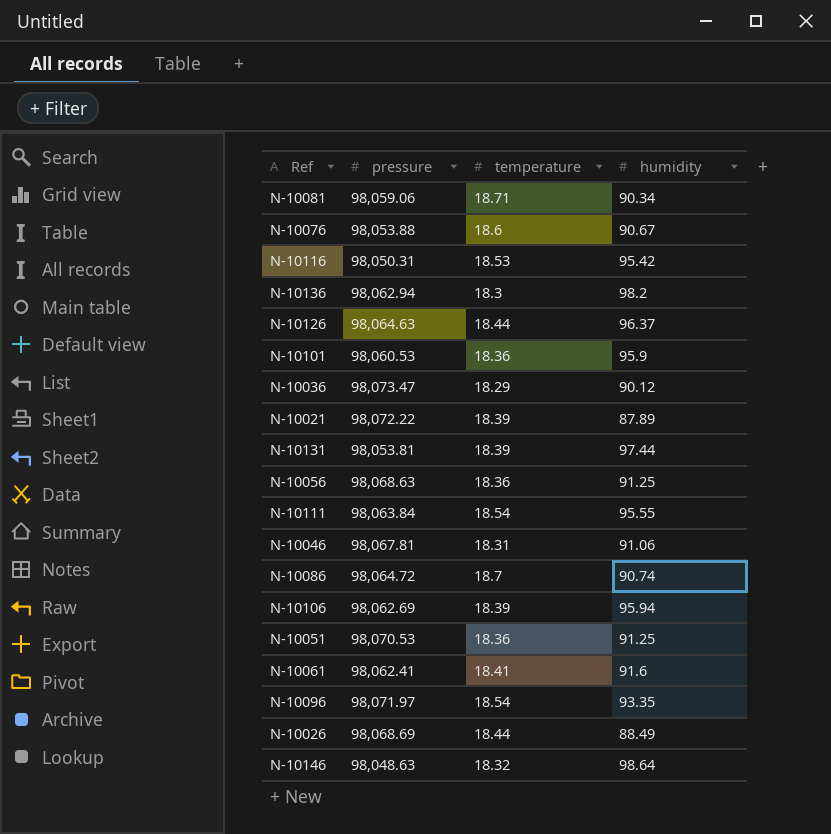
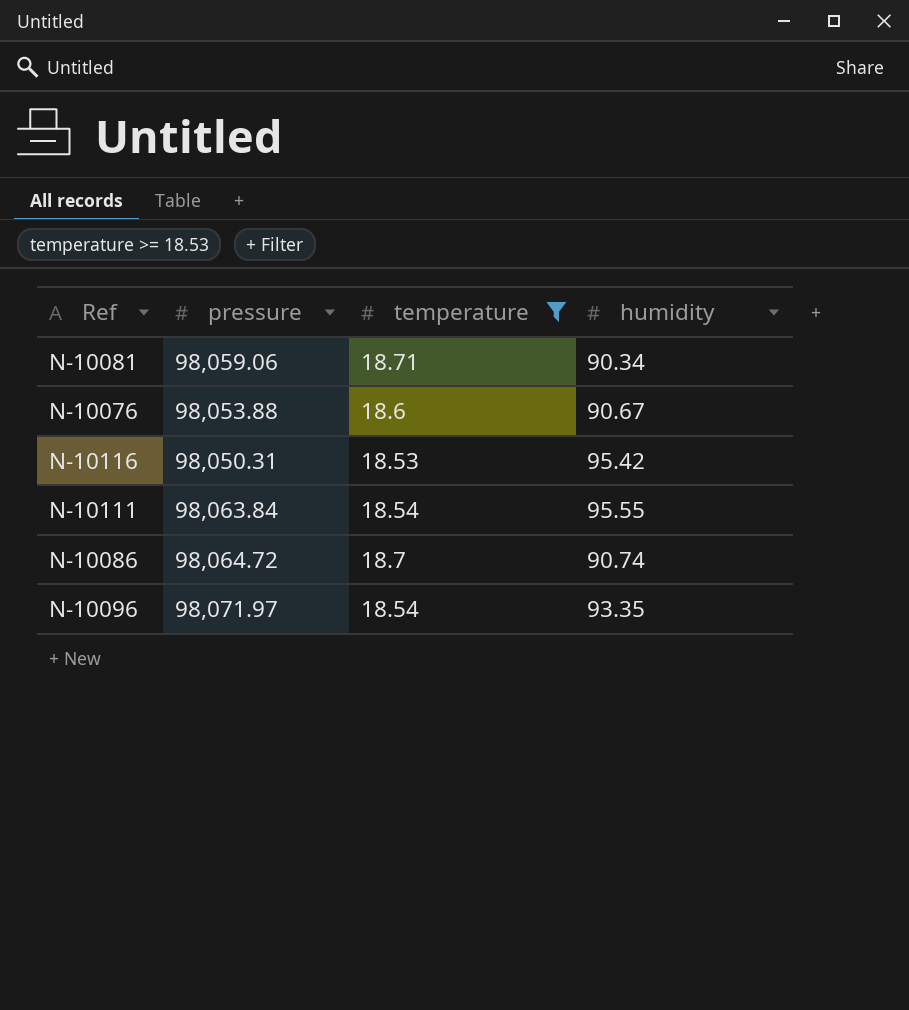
filter: none -> temperature >= 18.53

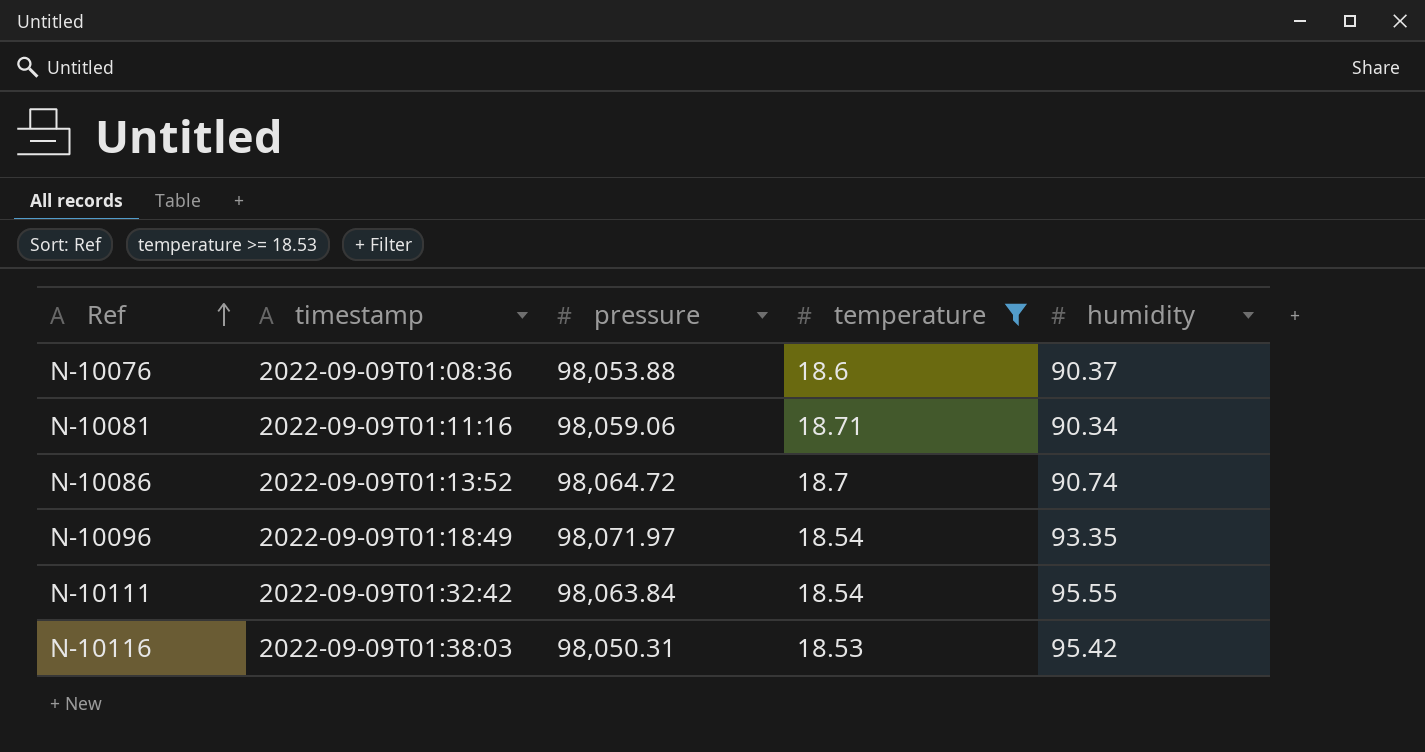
row order: none -> Ref ascending
column timestamp | position: none -> 2
N-10076 | humidity: 90.67 -> 90.37

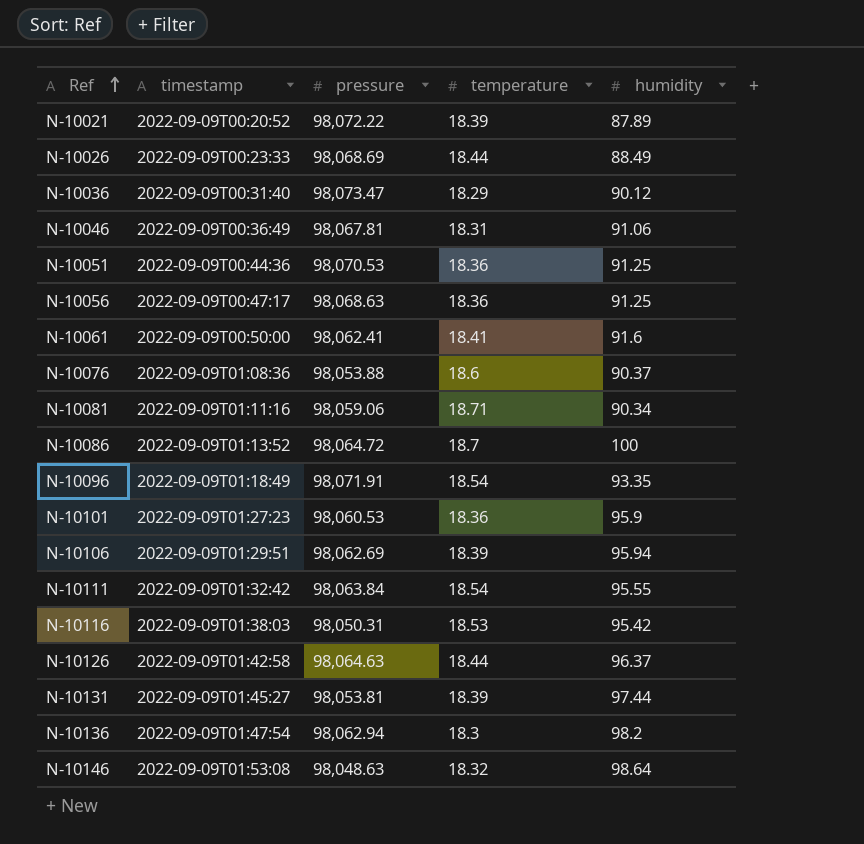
filter: temperature >= 18.53 -> none
N-10086 | humidity: 90.74 -> 100
N-10096 | pressure: 98,071.97 -> 98,071.91

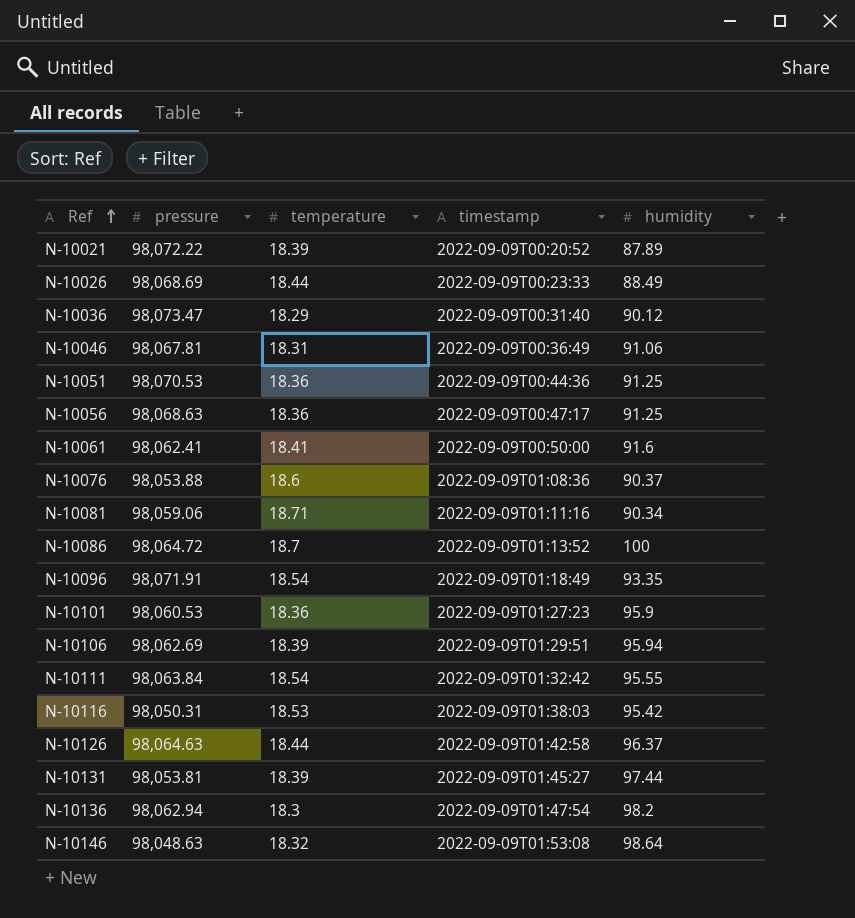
column timestamp | position: 2 -> 4

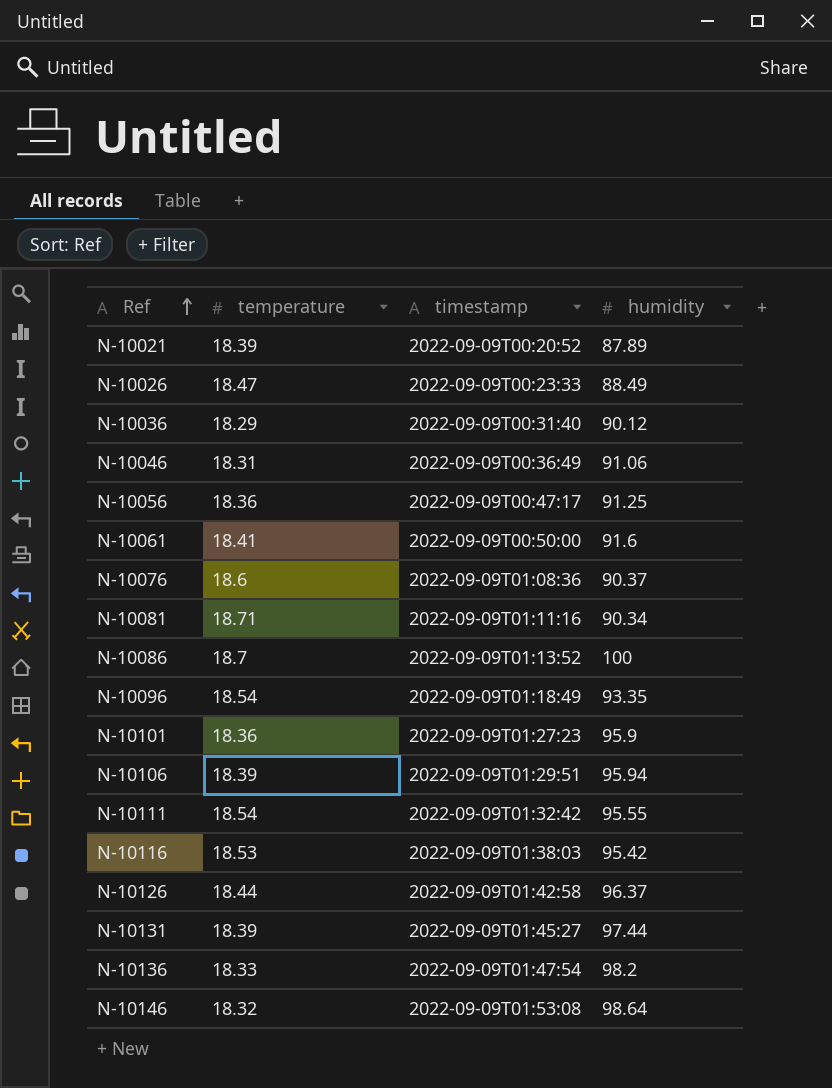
column pressure | position: 2 -> none
row N-10051: 98,070.53 | 18.36 | 2022-09-09T00:44:36 | 91.25 -> none
N-10026 | temperature: 18.44 -> 18.47
N-10136 | temperature: 18.3 -> 18.33

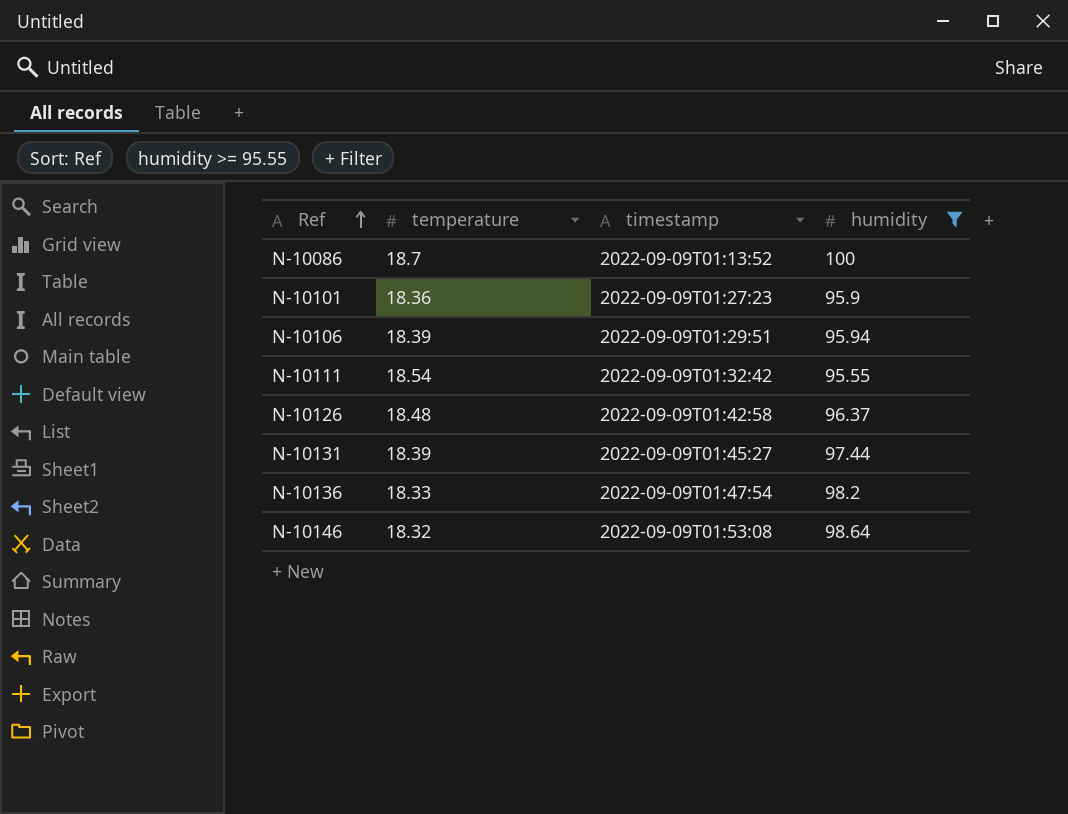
filter: none -> humidity >= 95.55
N-10126 | temperature: 18.44 -> 18.48

